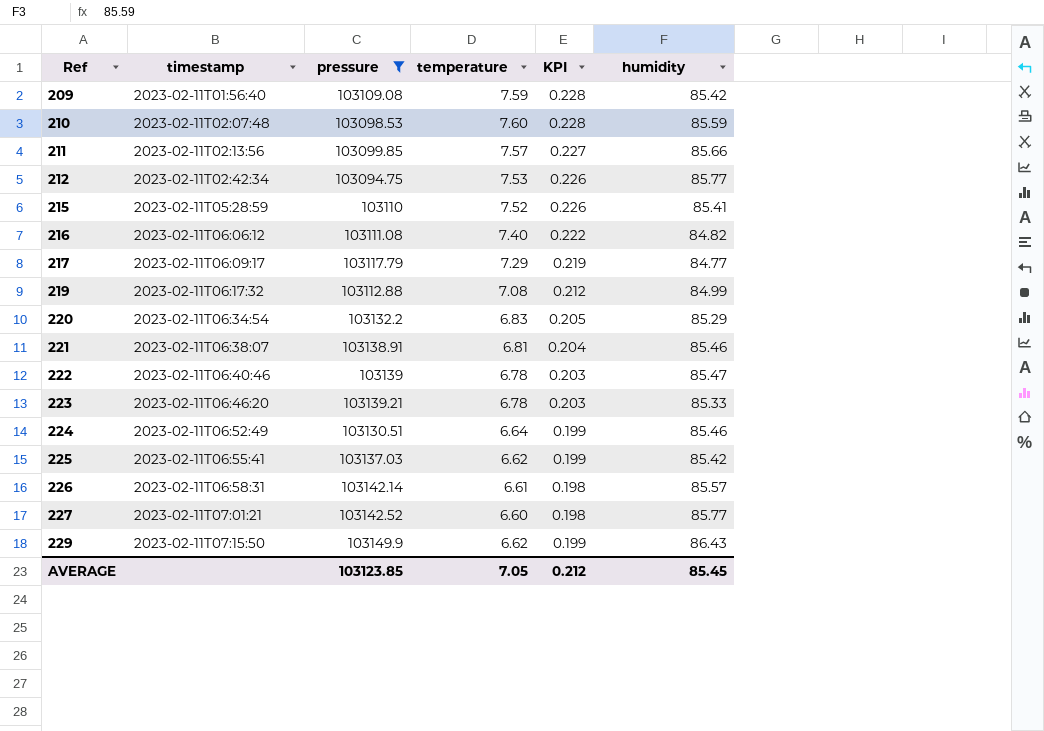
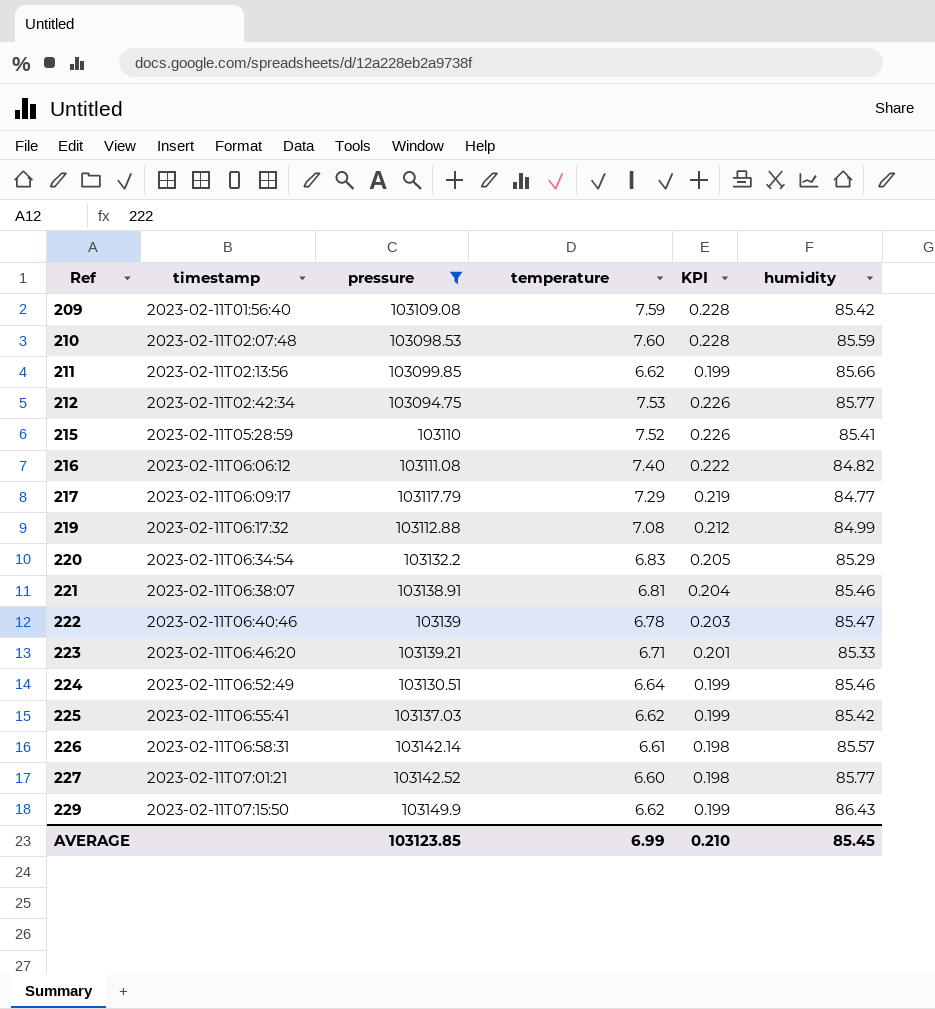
211 | temperature: 7.57 -> 6.62
211 | KPI: 0.227 -> 0.199
223 | temperature: 6.78 -> 6.71
223 | KPI: 0.203 -> 0.201
AVERAGE | temperature: 7.05 -> 6.99
AVERAGE | KPI: 0.212 -> 0.210

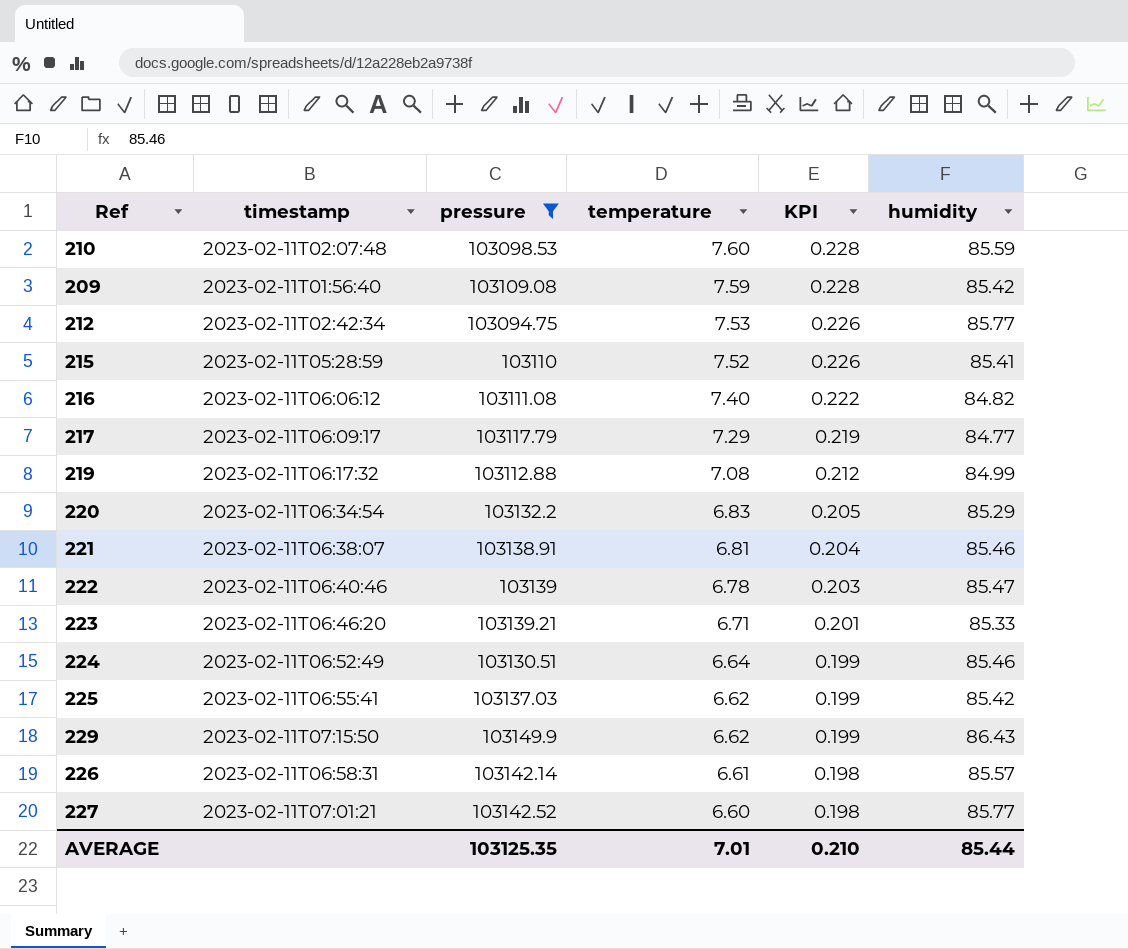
row order: Ref ascending -> temperature descending
row 211: 2023-02-11T02:13:56 | 103099.85 | 6.62 | 0.199 | 85.66 -> none
AVERAGE | pressure: 103123.85 -> 103125.35
AVERAGE | temperature: 6.99 -> 7.01
AVERAGE | humidity: 85.45 -> 85.44

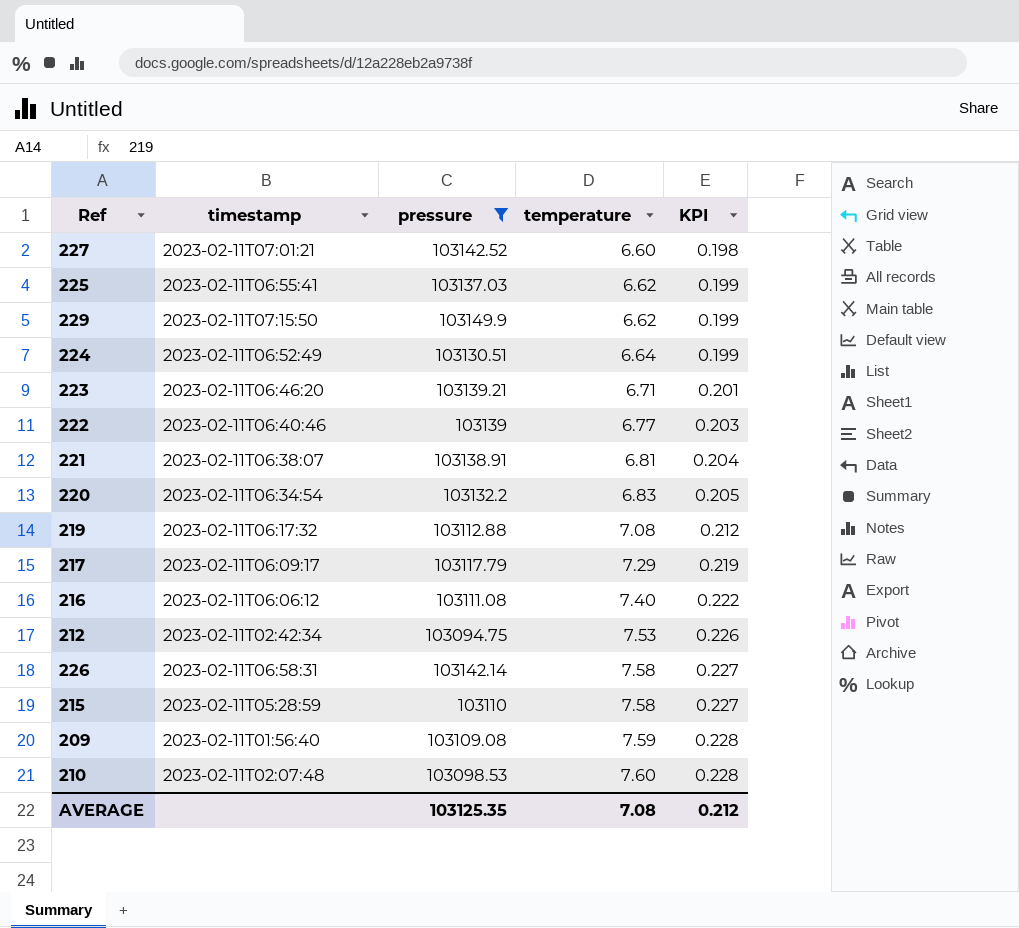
row order: temperature descending -> temperature ascending
column humidity | position: 6 -> none
222 | temperature: 6.78 -> 6.77
226 | temperature: 6.61 -> 7.58
226 | KPI: 0.198 -> 0.227
215 | temperature: 7.52 -> 7.58
215 | KPI: 0.226 -> 0.227
AVERAGE | temperature: 7.01 -> 7.08
AVERAGE | KPI: 0.210 -> 0.212

